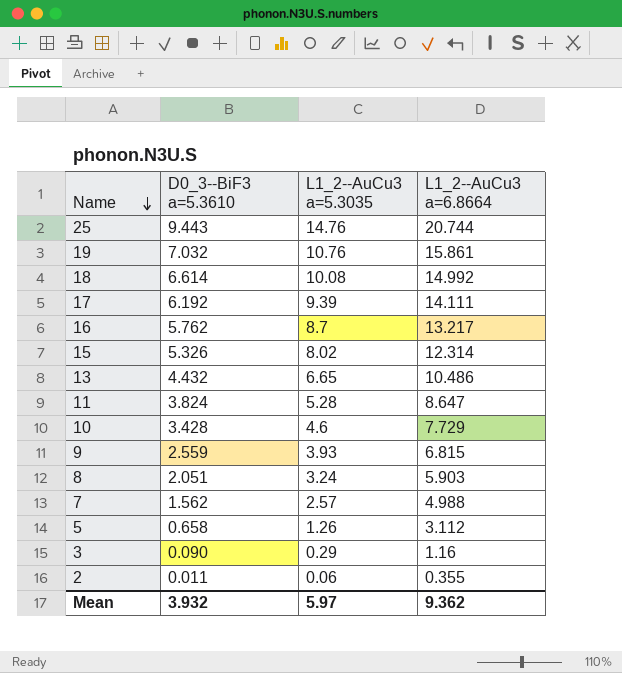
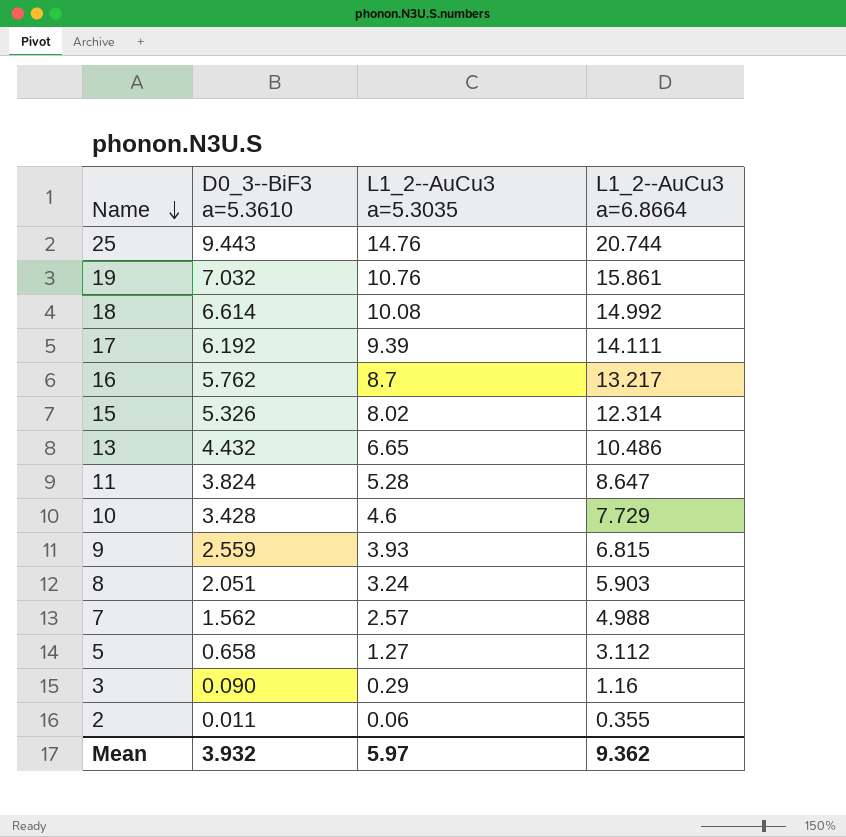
5 | L1_2--AuCu3 a=5.3035: 1.26 -> 1.27

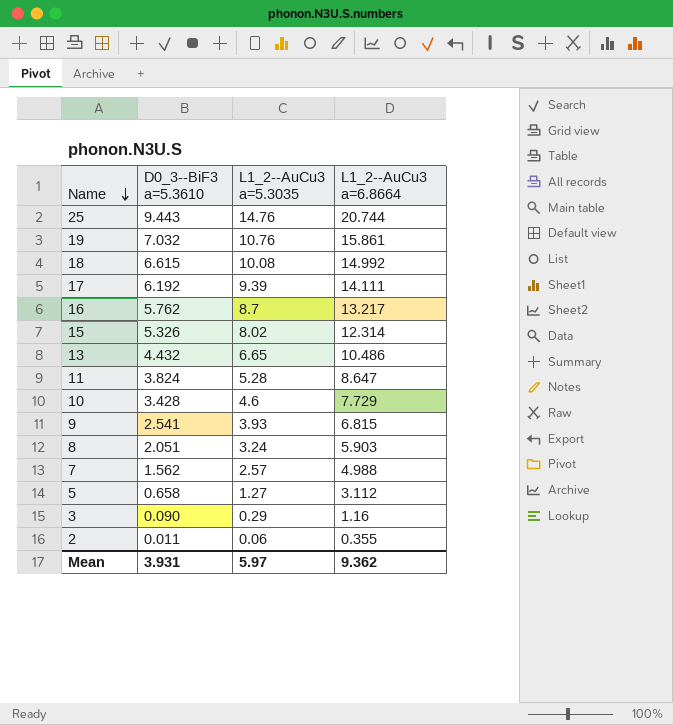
18 | D0_3--BiF3 a=5.3610: 6.614 -> 6.615
9 | D0_3--BiF3 a=5.3610: 2.559 -> 2.541
Mean | D0_3--BiF3 a=5.3610: 3.932 -> 3.931

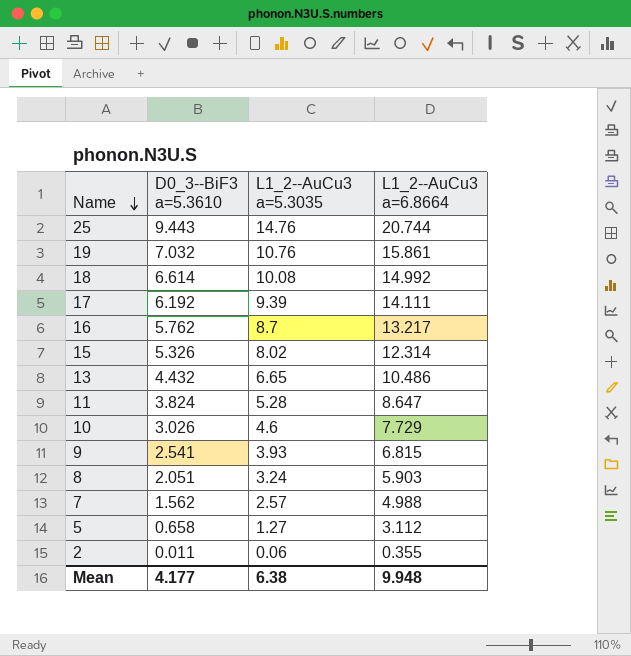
row 3: 0.090 | 0.29 | 1.16 -> none
18 | D0_3--BiF3 a=5.3610: 6.615 -> 6.614
10 | D0_3--BiF3 a=5.3610: 3.428 -> 3.026
Mean | D0_3--BiF3 a=5.3610: 3.931 -> 4.177
Mean | L1_2--AuCu3 a=5.3035: 5.97 -> 6.38
Mean | L1_2--AuCu3 a=6.8664: 9.362 -> 9.948

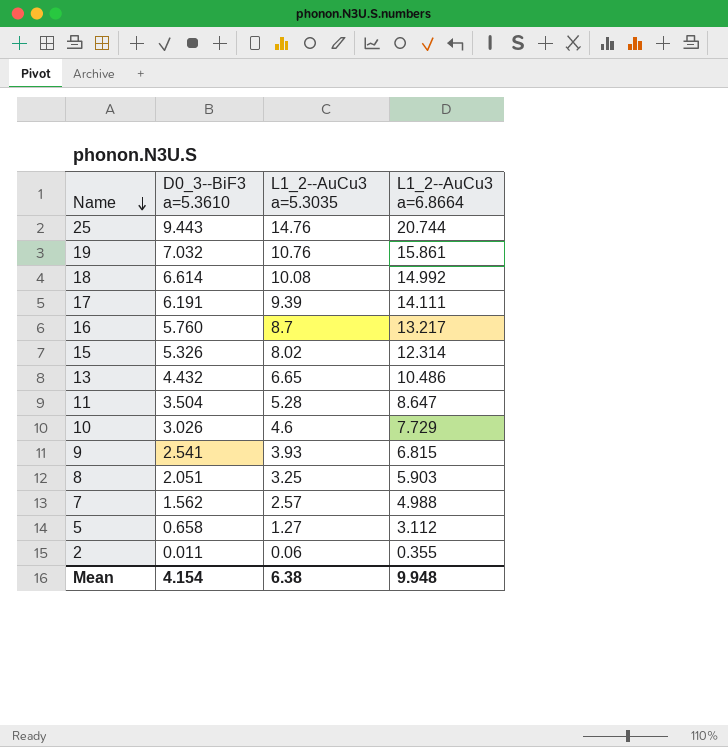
17 | D0_3--BiF3 a=5.3610: 6.192 -> 6.191
16 | D0_3--BiF3 a=5.3610: 5.762 -> 5.760
11 | D0_3--BiF3 a=5.3610: 3.824 -> 3.504
8 | L1_2--AuCu3 a=5.3035: 3.24 -> 3.25
Mean | D0_3--BiF3 a=5.3610: 4.177 -> 4.154

